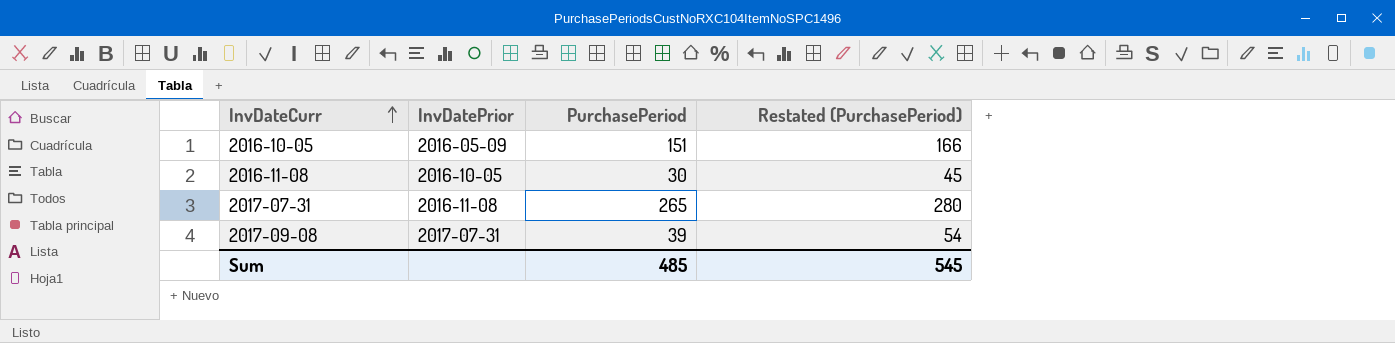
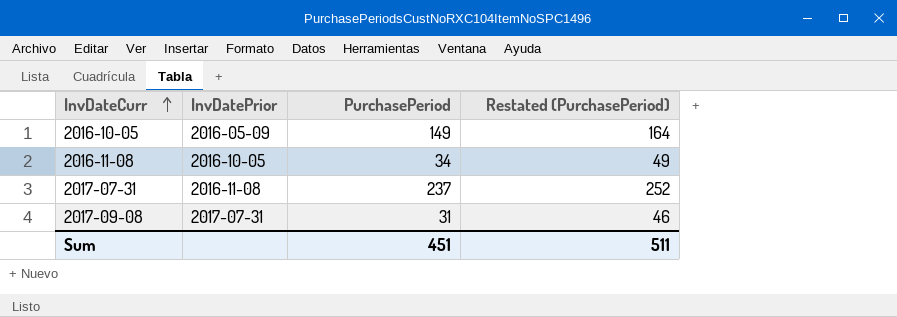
2016-10-05 | PurchasePeriod: 151 -> 149
2016-10-05 | Restated (PurchasePeriod): 166 -> 164
2016-11-08 | PurchasePeriod: 30 -> 34
2016-11-08 | Restated (PurchasePeriod): 45 -> 49
2017-07-31 | PurchasePeriod: 265 -> 237
2017-07-31 | Restated (PurchasePeriod): 280 -> 252
2017-09-08 | PurchasePeriod: 39 -> 31
2017-09-08 | Restated (PurchasePeriod): 54 -> 46
Sum | PurchasePeriod: 485 -> 451
Sum | Restated (PurchasePeriod): 545 -> 511

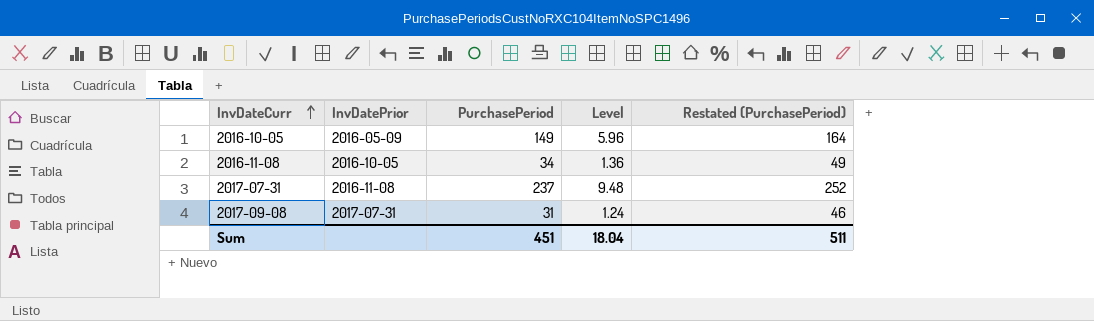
column Level | formula: none -> [PurchasePeriod] * 0.04

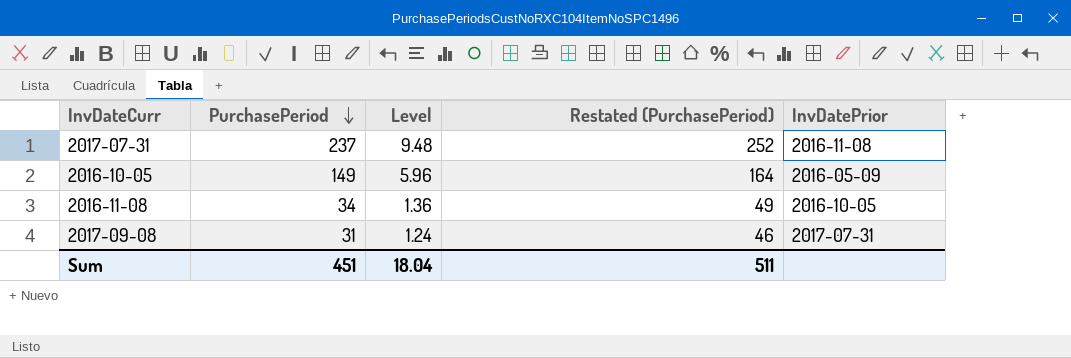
row order: InvDateCurr ascending -> PurchasePeriod descending
column InvDatePrior | position: 2 -> 5

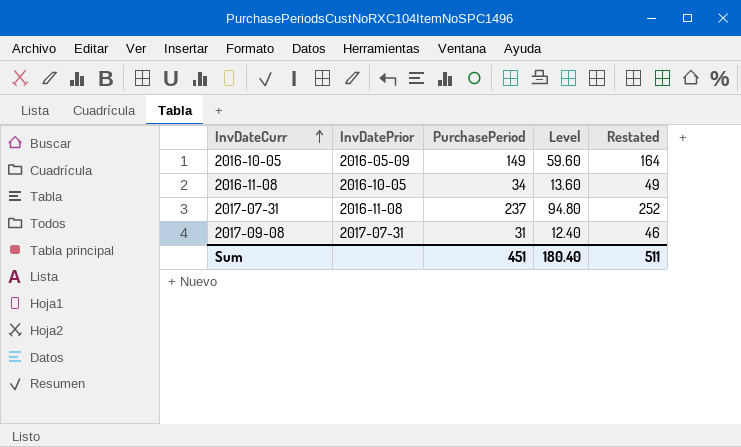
row order: PurchasePeriod descending -> InvDateCurr ascending
column InvDatePrior | position: 5 -> 2
column Level | formula: [PurchasePeriod] * 0.04 -> [PurchasePeriod] * 0.4
column name: Restated (PurchasePeriod) -> Restated
Sum | Level: 18.04 -> 180.40

